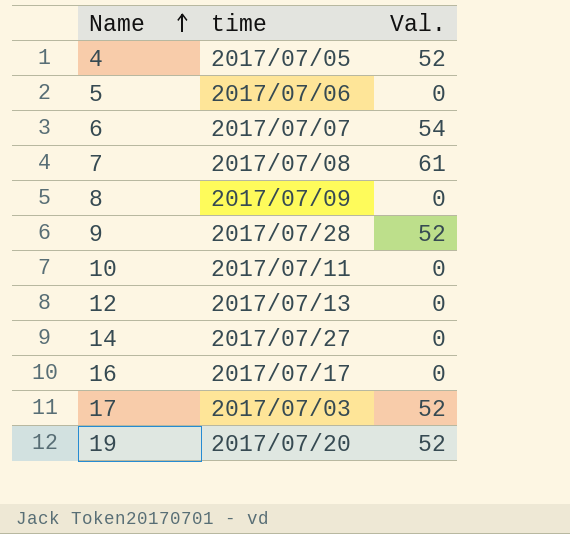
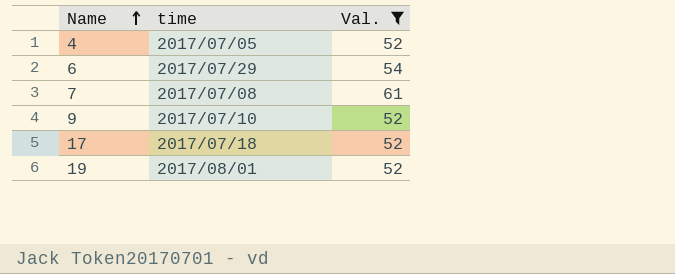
filter: none -> Val. != 0
6 | time: 2017/07/07 -> 2017/07/29
9 | time: 2017/07/28 -> 2017/07/10
17 | time: 2017/07/03 -> 2017/07/18
19 | time: 2017/07/20 -> 2017/08/01

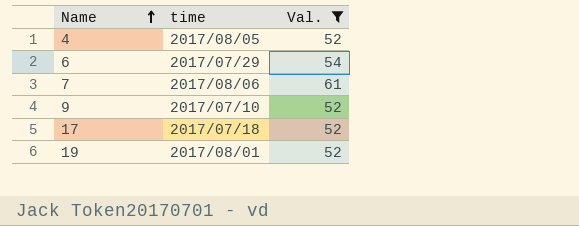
4 | time: 2017/07/05 -> 2017/08/05
7 | time: 2017/07/08 -> 2017/08/06

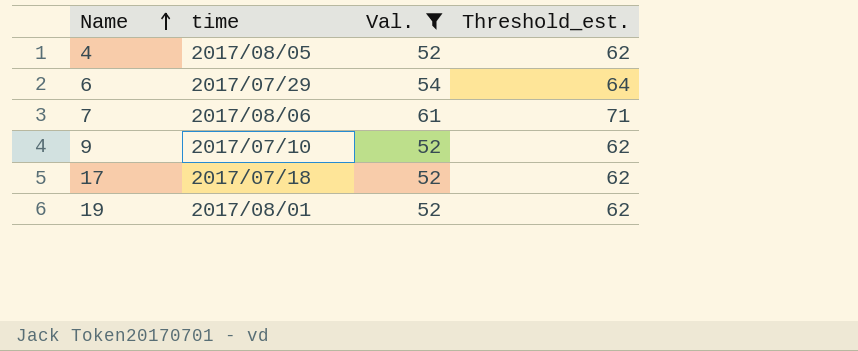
column Threshold_est. | formula: none -> [Val.] + 10

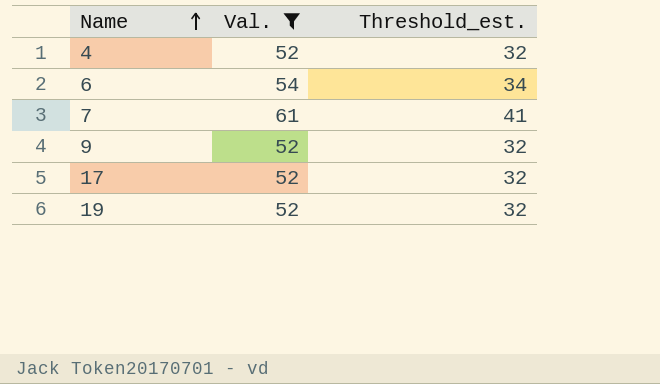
column time | position: 2 -> none
column Threshold_est. | formula: [Val.] + 10 -> [Val.] - 20

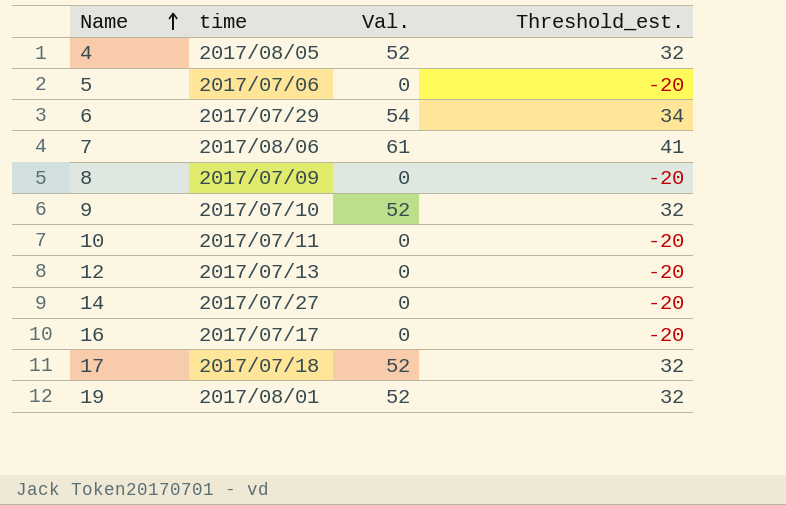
filter: Val. != 0 -> none
column time | position: none -> 2

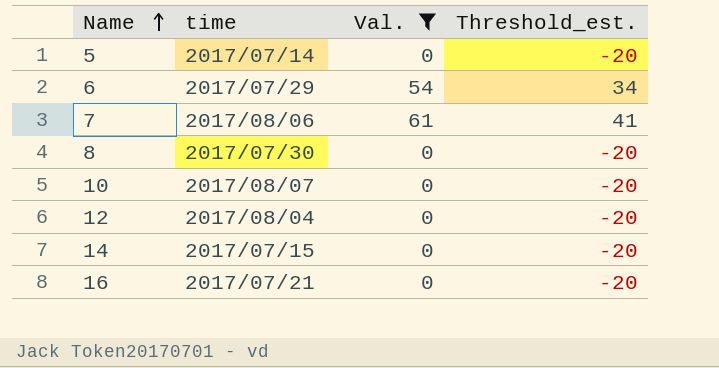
filter: none -> Val. != 52
5 | time: 2017/07/06 -> 2017/07/14
8 | time: 2017/07/09 -> 2017/07/30
10 | time: 2017/07/11 -> 2017/08/07
12 | time: 2017/07/13 -> 2017/08/04
14 | time: 2017/07/27 -> 2017/07/15
16 | time: 2017/07/17 -> 2017/07/21

